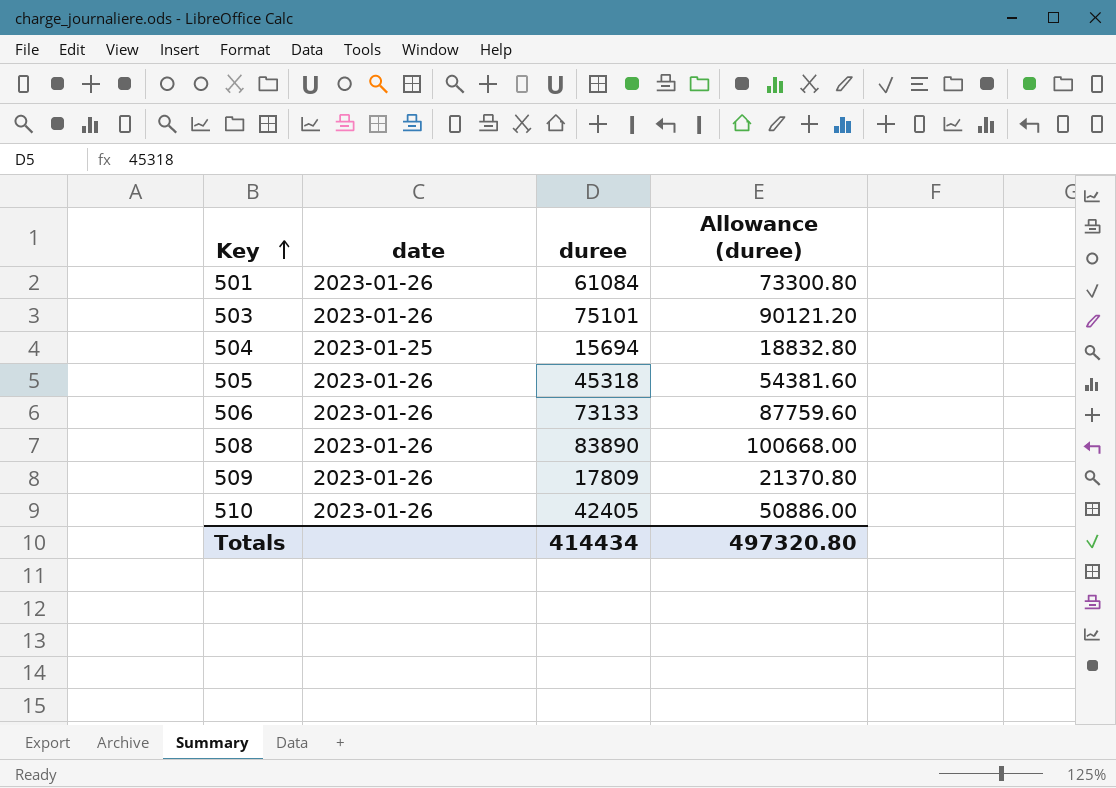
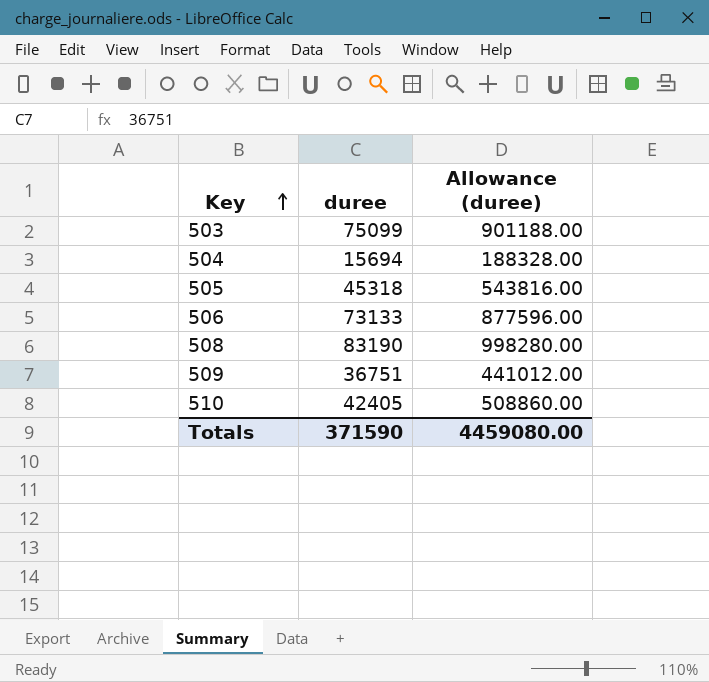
column date | position: 2 -> none
column Allowance (duree) | formula: [duree] * 1.2 -> [duree] * 12
row 501: 2023-01-26 | 61084 | 73300.80 -> none
503 | duree: 75101 -> 75099
508 | duree: 83890 -> 83190
509 | duree: 17809 -> 36751
Totals | duree: 414434 -> 371590
Totals | Allowance (duree): 497320.80 -> 4459080.00

